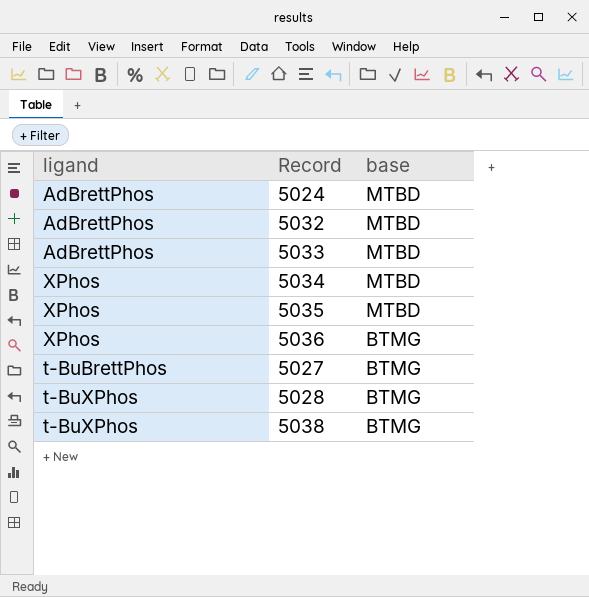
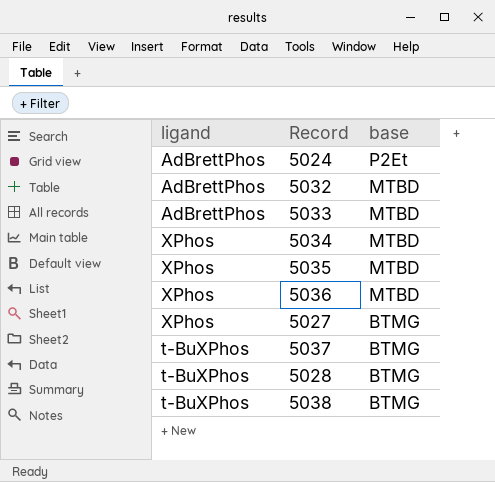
5024 | base: MTBD -> P2Et
5036 | base: BTMG -> MTBD
5027 | ligand: t-BuBrettPhos -> XPhos
row 5037: none -> t-BuXPhos | BTMG

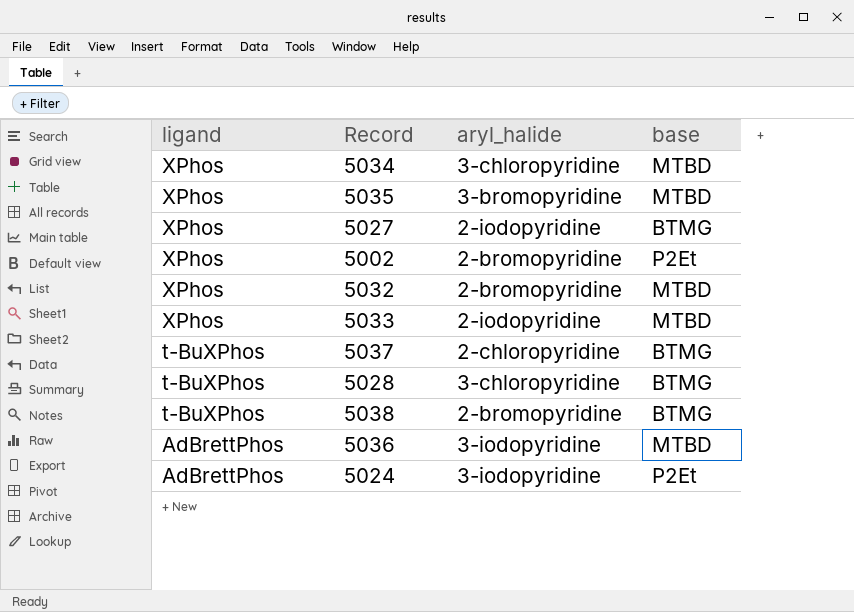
row order: base descending -> ligand descending
column aryl_halide | position: none -> 3
row 5002: none -> XPhos | 2-bromopyridine | P2Et
5032 | ligand: AdBrettPhos -> XPhos
5033 | ligand: AdBrettPhos -> XPhos
5036 | ligand: XPhos -> AdBrettPhos

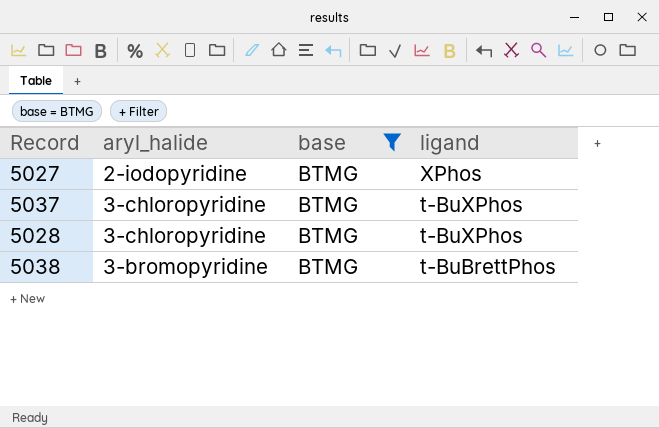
filter: none -> base = BTMG
column ligand | position: 1 -> 4
5037 | aryl_halide: 2-chloropyridine -> 3-chloropyridine
5038 | aryl_halide: 2-bromopyridine -> 3-bromopyridine
5038 | ligand: t-BuXPhos -> t-BuBrettPhos

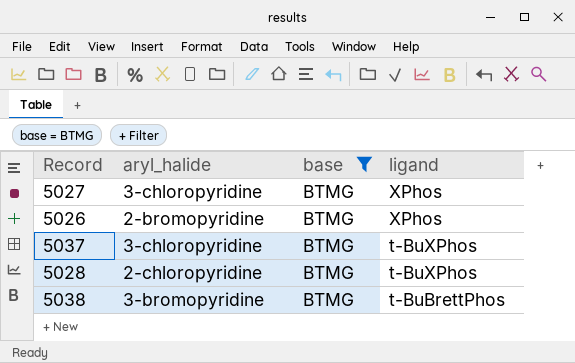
5027 | aryl_halide: 2-iodopyridine -> 3-chloropyridine
row 5026: none -> 2-bromopyridine | BTMG | XPhos
5028 | aryl_halide: 3-chloropyridine -> 2-chloropyridine

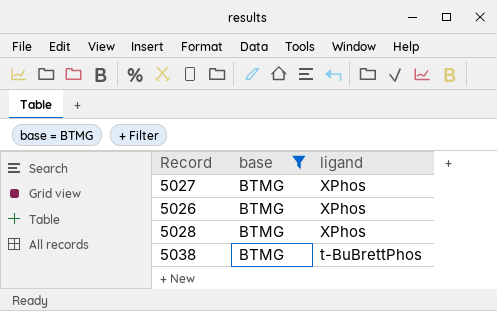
column aryl_halide | position: 2 -> none
row 5037: 3-chloropyridine | BTMG | t-BuXPhos -> none
5028 | ligand: t-BuXPhos -> XPhos

